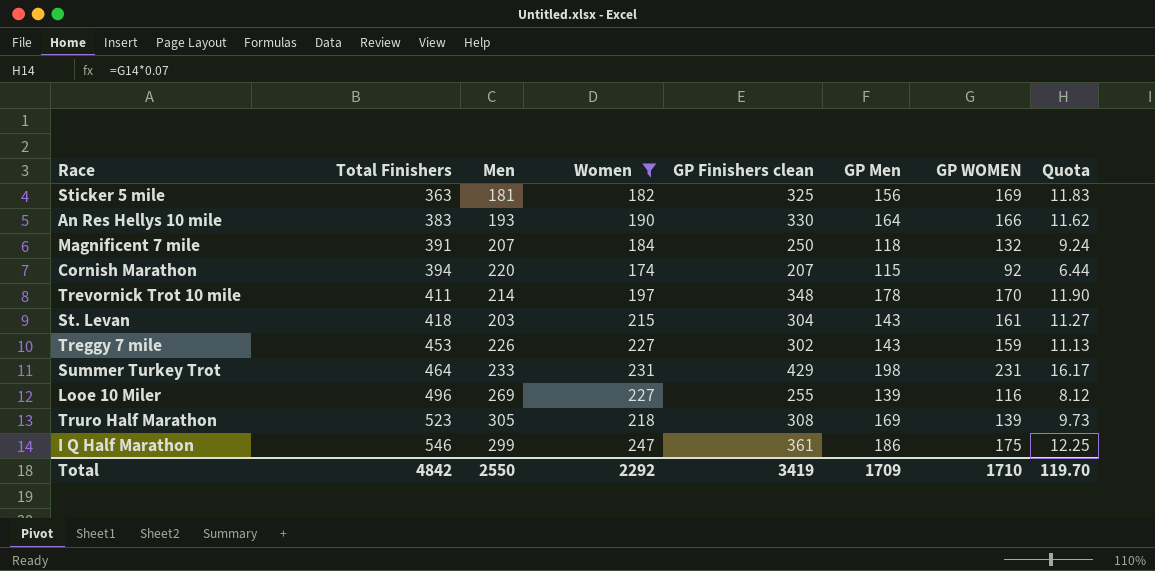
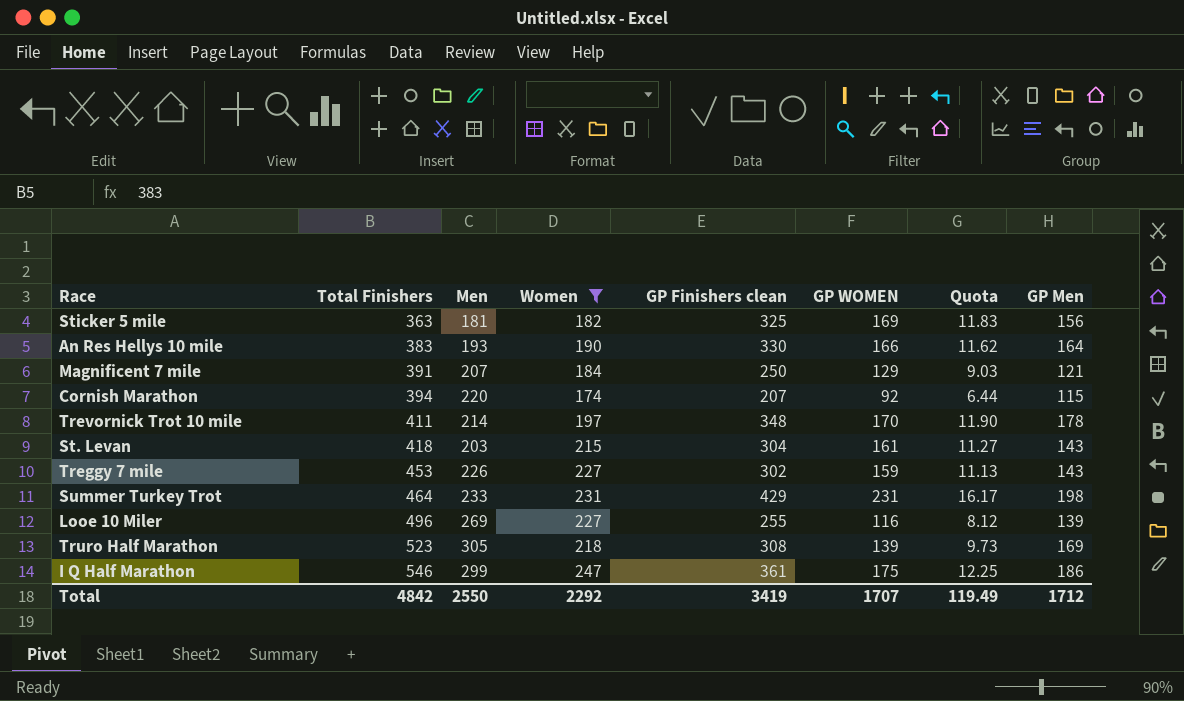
column GP Men | position: 6 -> 8
Magnificent 7 mile | GP WOMEN: 132 -> 129
Magnificent 7 mile | Quota: 9.24 -> 9.03
Magnificent 7 mile | GP Men: 118 -> 121
Total | GP WOMEN: 1710 -> 1707
Total | Quota: 119.70 -> 119.49
Total | GP Men: 1709 -> 1712

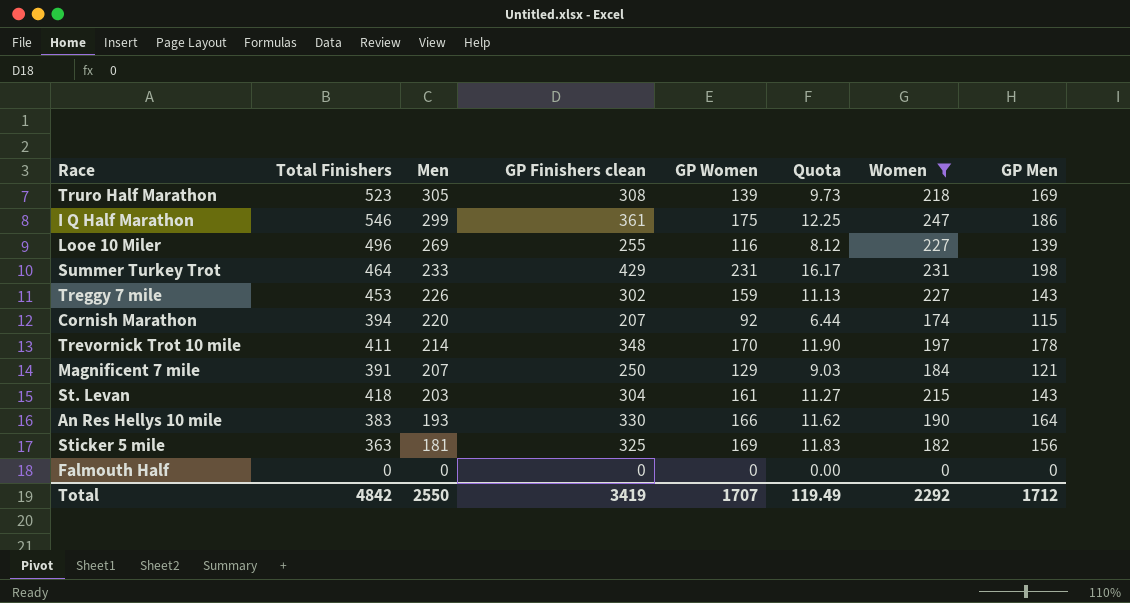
row order: Total Finishers ascending -> Men descending
column name: GP WOMEN -> GP Women
column Women | position: 4 -> 7
row Falmouth Half: none -> 0 | 0 | 0 | 0 | 0.00 | 0 | 0

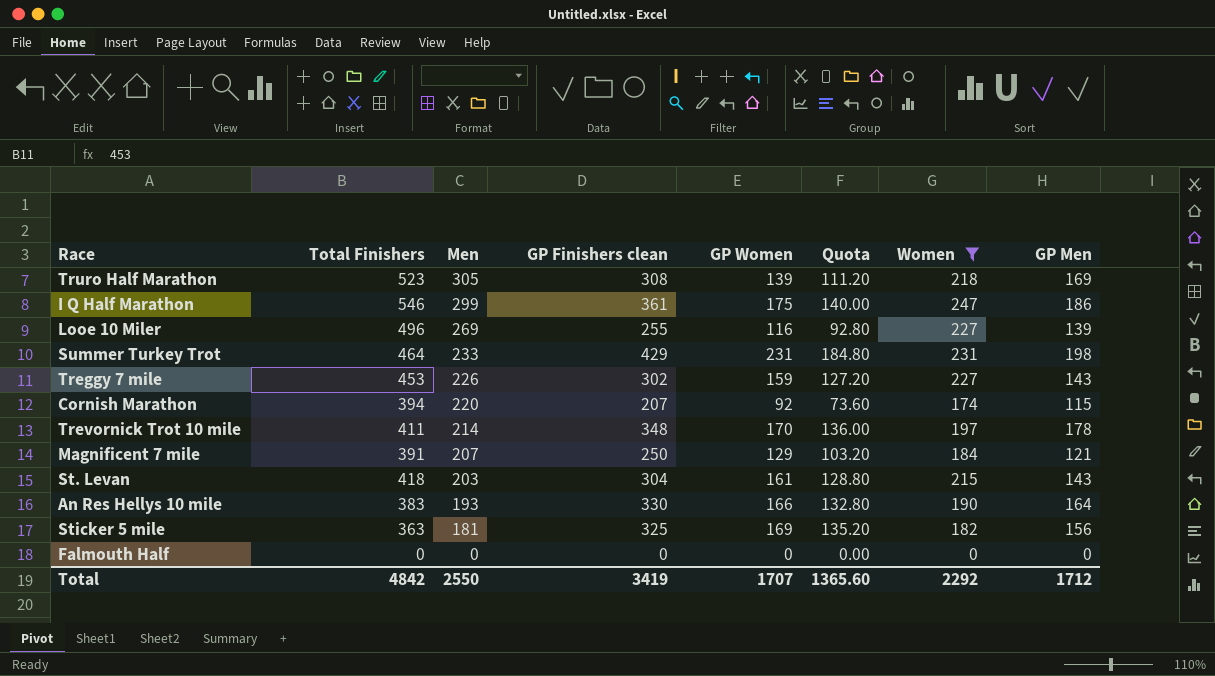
column Quota | formula: [GP Women] * 0.07 -> [GP Women] * 0.8
Total | Quota: 119.49 -> 1365.60

